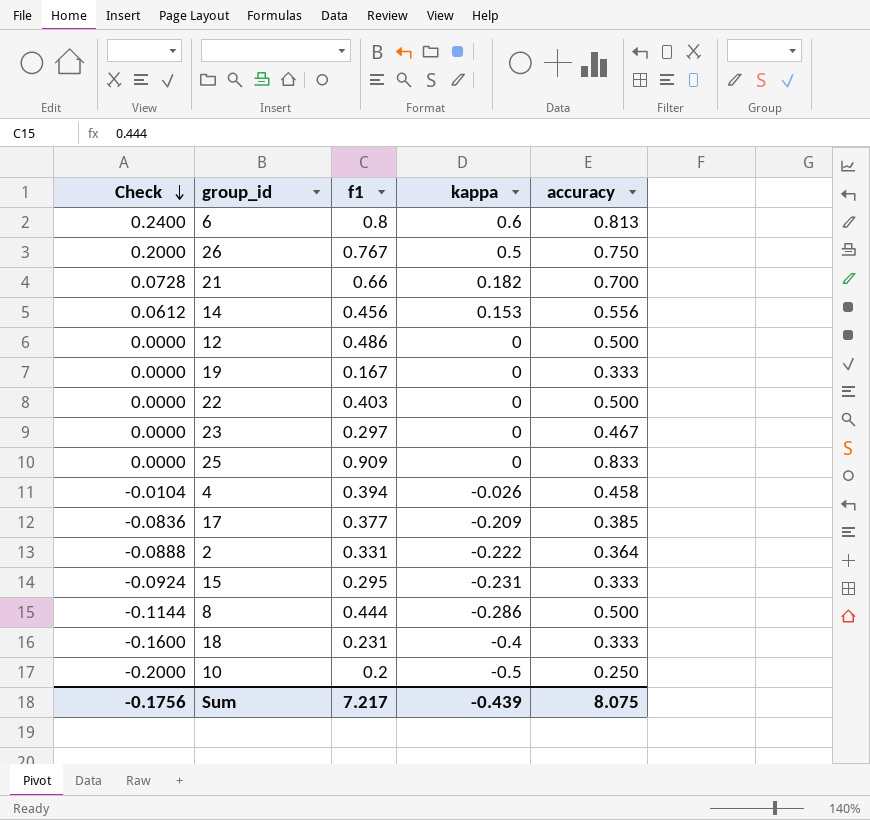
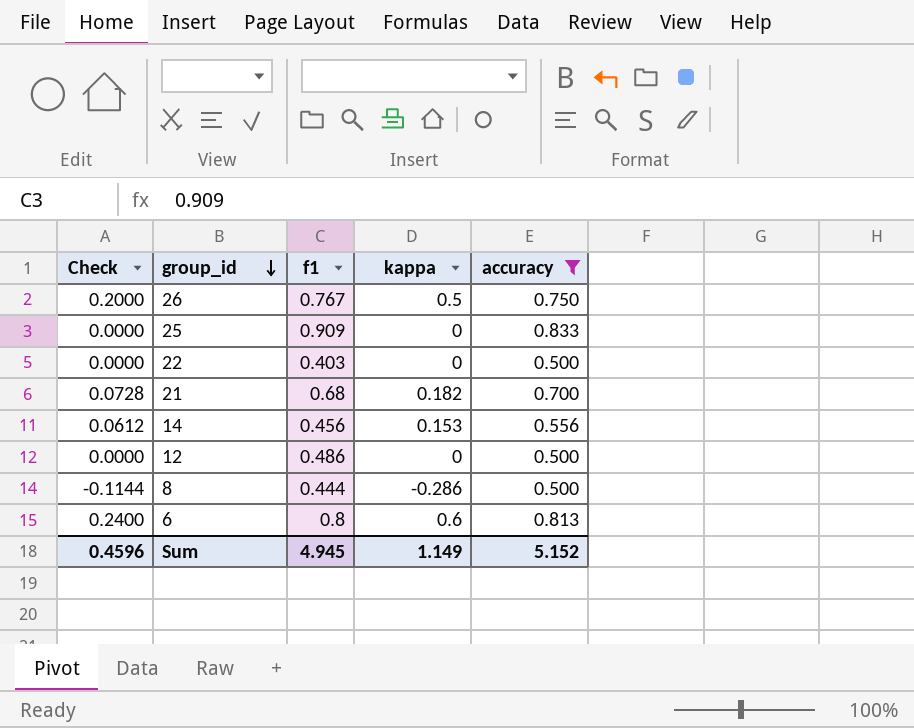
filter: none -> accuracy >= 0.500
row order: Check descending -> group_id descending
21 | f1: 0.66 -> 0.68
Sum | Check: -0.1756 -> 0.4596
Sum | f1: 7.217 -> 4.945
Sum | kappa: -0.439 -> 1.149
Sum | accuracy: 8.075 -> 5.152

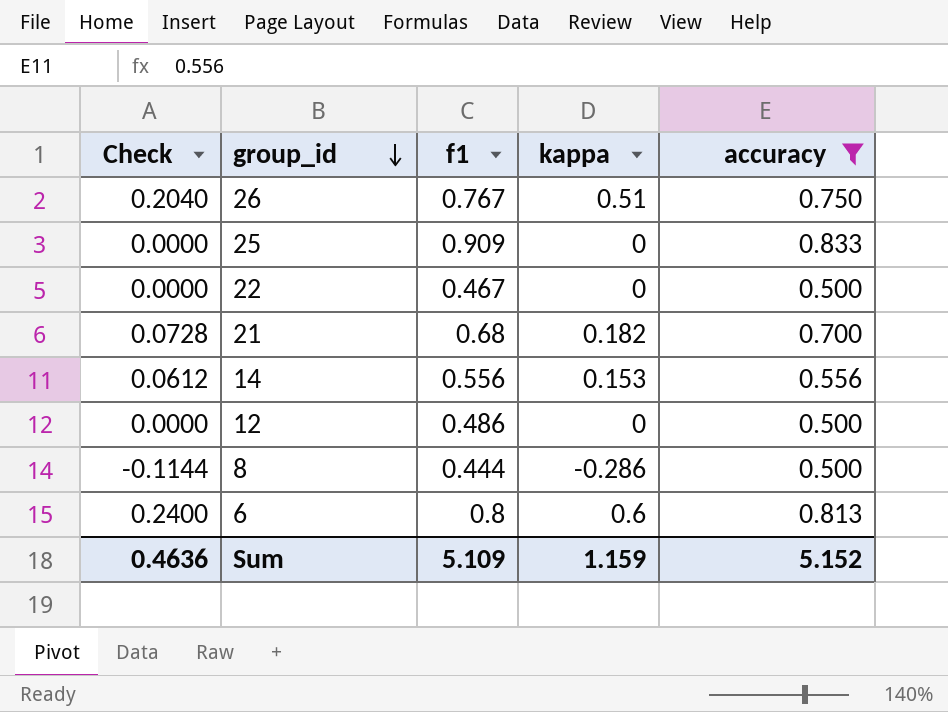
26 | Check: 0.2000 -> 0.2040
26 | kappa: 0.5 -> 0.51
22 | f1: 0.403 -> 0.467
14 | f1: 0.456 -> 0.556
Sum | Check: 0.4596 -> 0.4636
Sum | f1: 4.945 -> 5.109
Sum | kappa: 1.149 -> 1.159

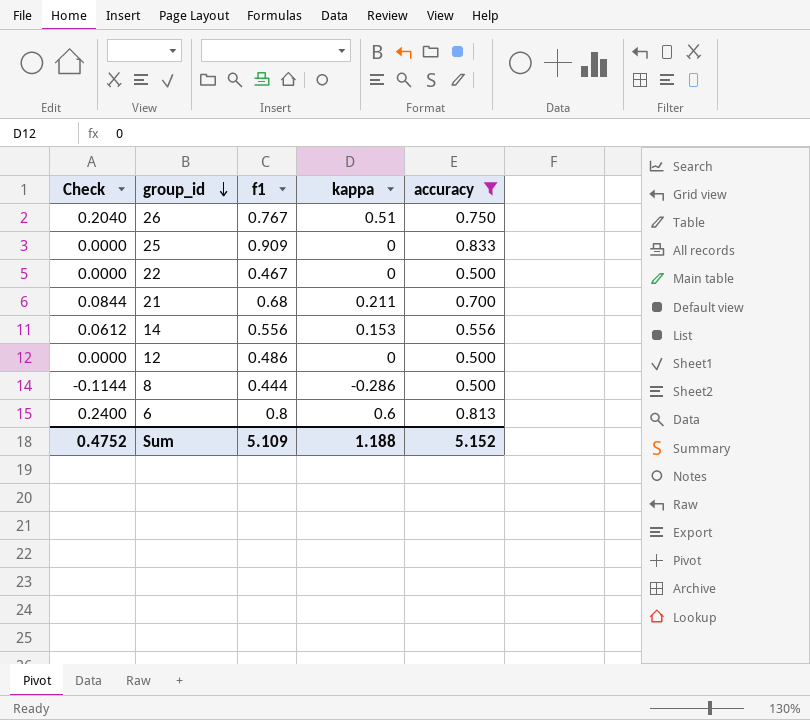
21 | Check: 0.0728 -> 0.0844
21 | kappa: 0.182 -> 0.211
Sum | Check: 0.4636 -> 0.4752
Sum | kappa: 1.159 -> 1.188

